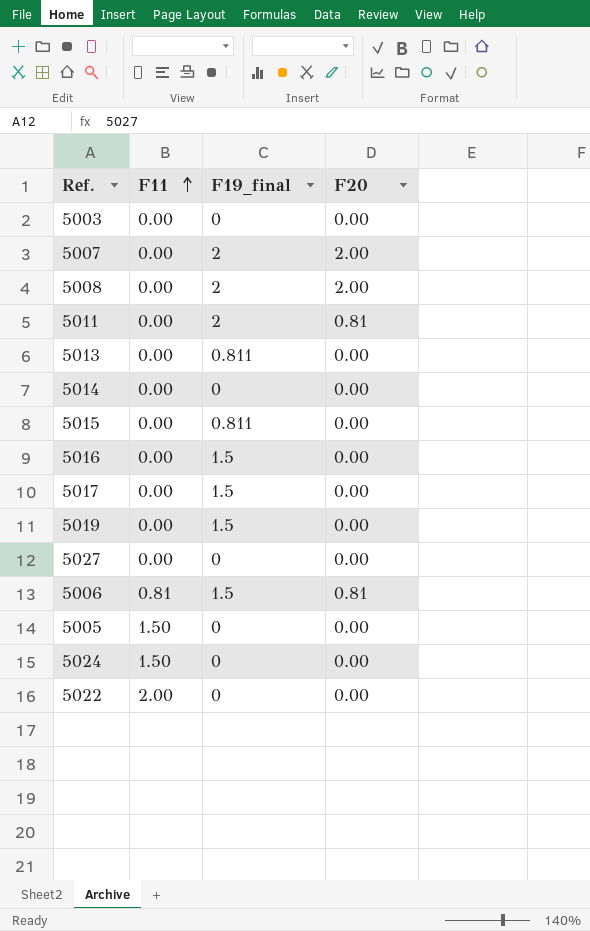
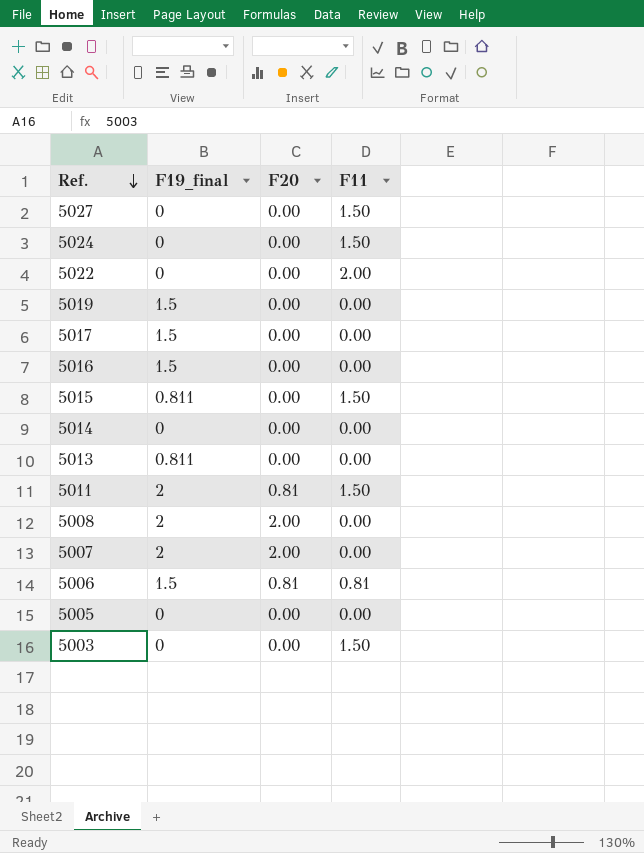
row order: F11 ascending -> Ref. descending
column F11 | position: 2 -> 4
5027 | F11: 0.00 -> 1.50
5015 | F11: 0.00 -> 1.50
5011 | F11: 0.00 -> 1.50
5005 | F11: 1.50 -> 0.00
5003 | F11: 0.00 -> 1.50

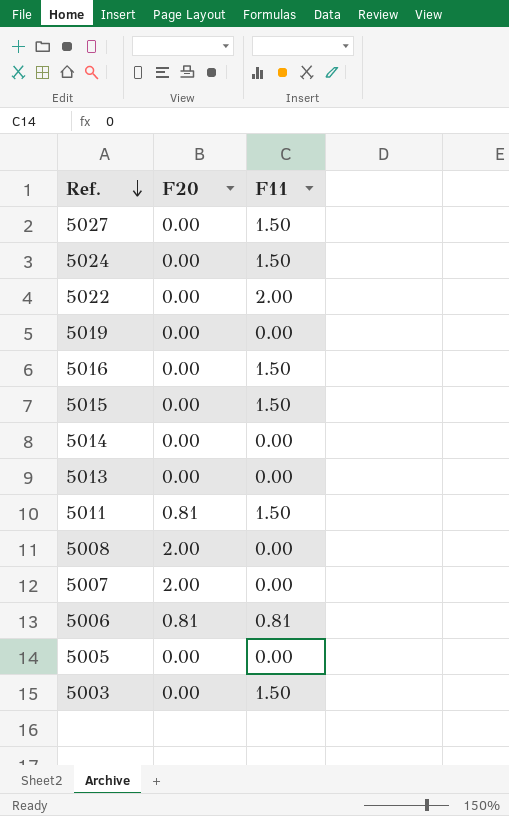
column F19_final | position: 2 -> none
row 5017: 1.5 | 0.00 | 0.00 -> none
5016 | F11: 0.00 -> 1.50

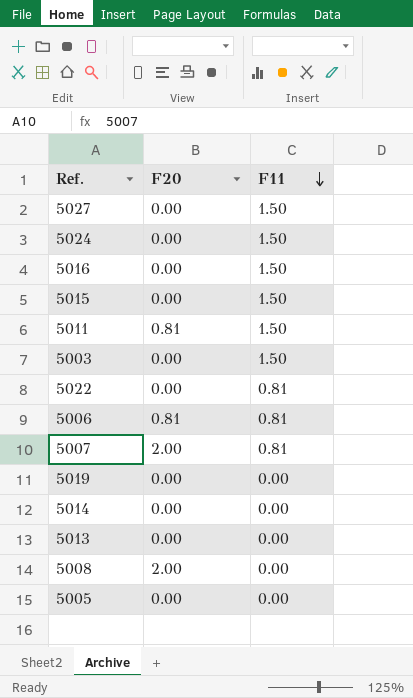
row order: Ref. descending -> F11 descending
5022 | F11: 2.00 -> 0.81
5007 | F11: 0.00 -> 0.81

